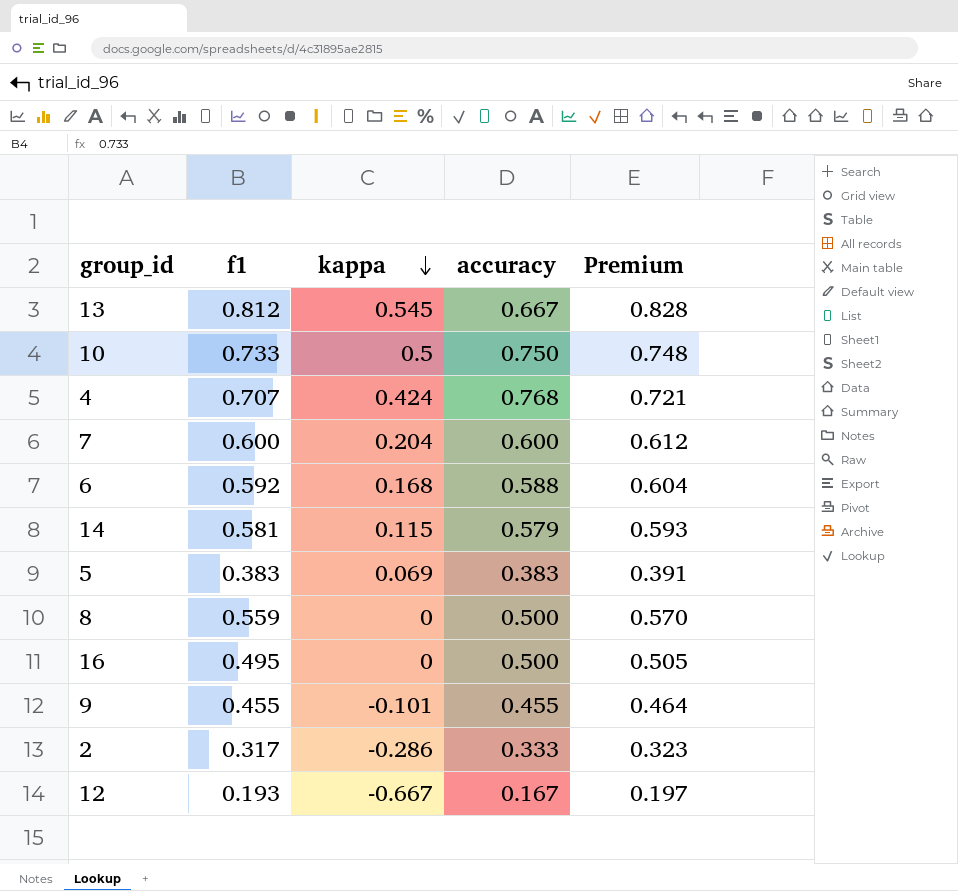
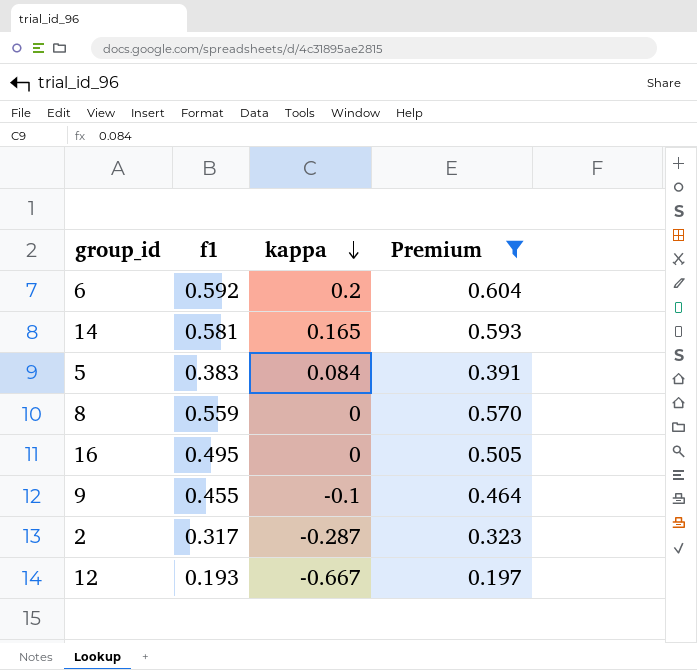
filter: none -> Premium <= 0.604
column accuracy | position: 4 -> none
6 | kappa: 0.168 -> 0.2
14 | kappa: 0.115 -> 0.165
5 | kappa: 0.069 -> 0.084
9 | kappa: -0.101 -> -0.1
2 | kappa: -0.286 -> -0.287

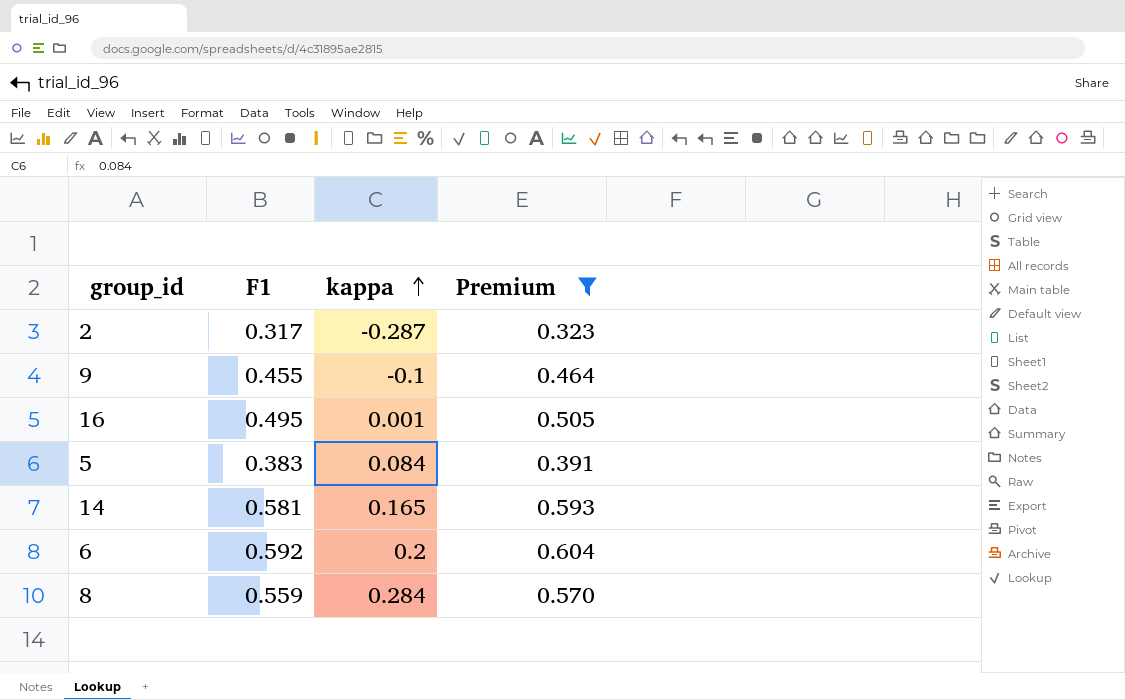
row order: kappa descending -> kappa ascending
column name: f1 -> F1
row 12: 0.193 | -0.667 | 0.197 -> none
16 | kappa: 0 -> 0.001
8 | kappa: 0 -> 0.284

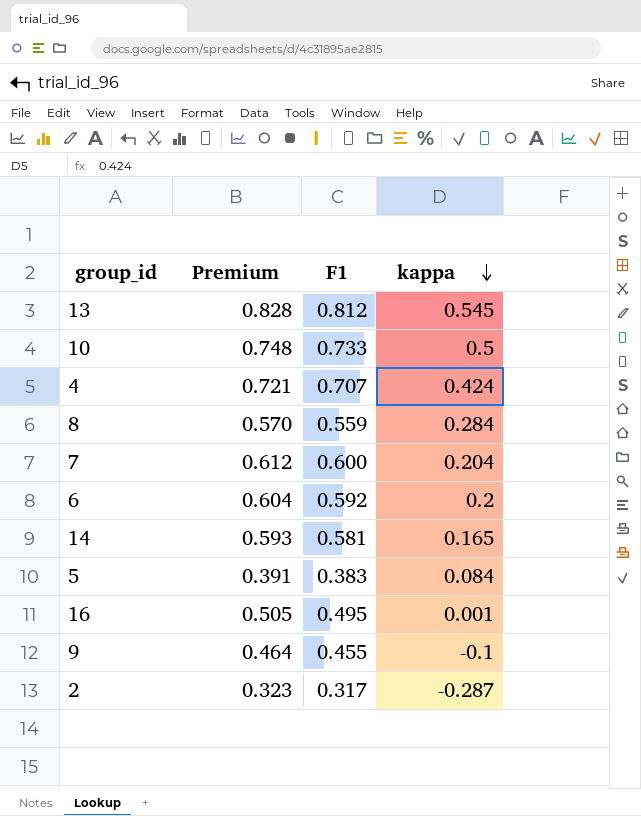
filter: Premium <= 0.604 -> none
row order: kappa ascending -> kappa descending
column Premium | position: 4 -> 2

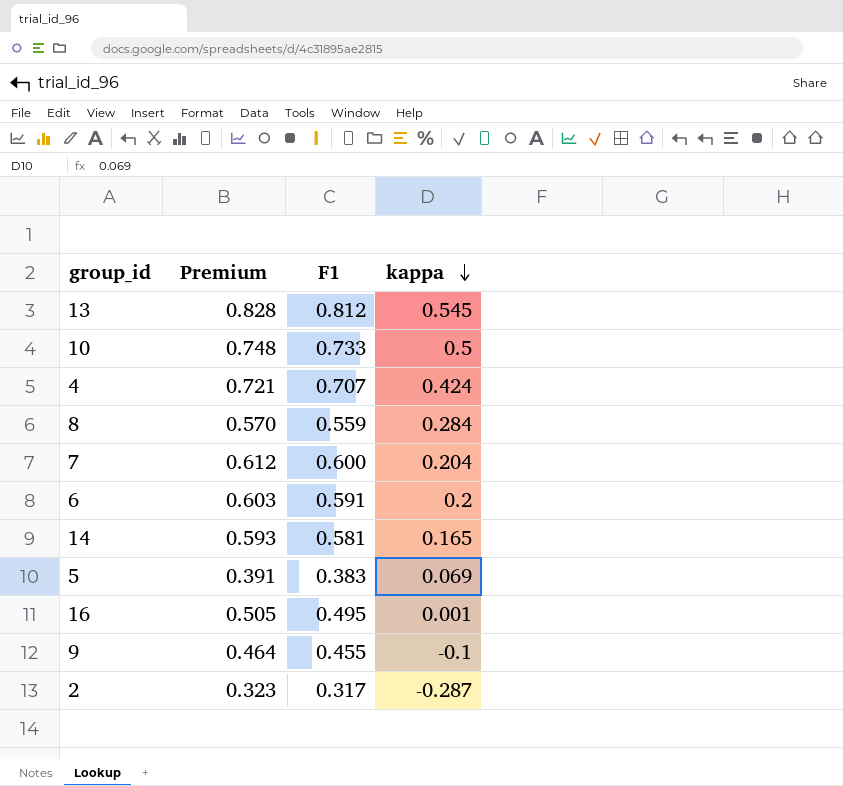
6 | Premium: 0.604 -> 0.603
6 | F1: 0.592 -> 0.591
5 | kappa: 0.084 -> 0.069

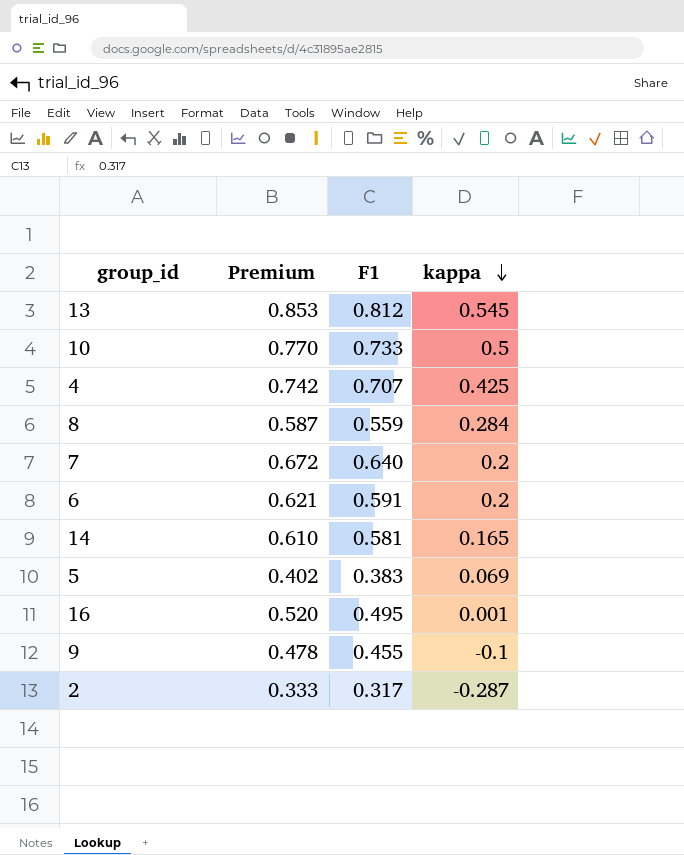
column Premium | formula: [F1] * 1.02 -> [F1] * 1.05
4 | kappa: 0.424 -> 0.425
7 | F1: 0.600 -> 0.640
7 | kappa: 0.204 -> 0.2

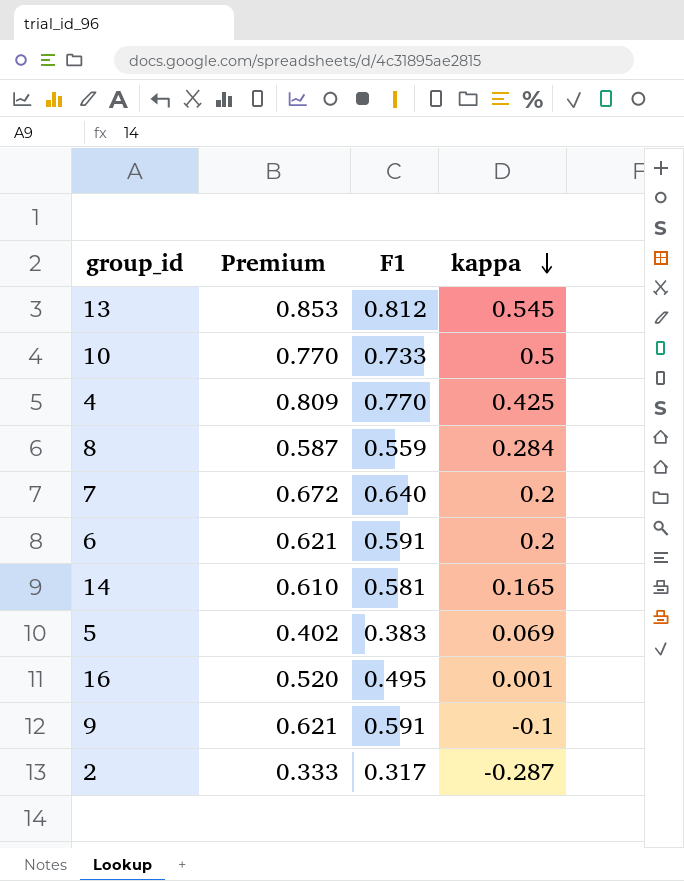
4 | Premium: 0.742 -> 0.809
4 | F1: 0.707 -> 0.770
9 | Premium: 0.478 -> 0.621
9 | F1: 0.455 -> 0.591

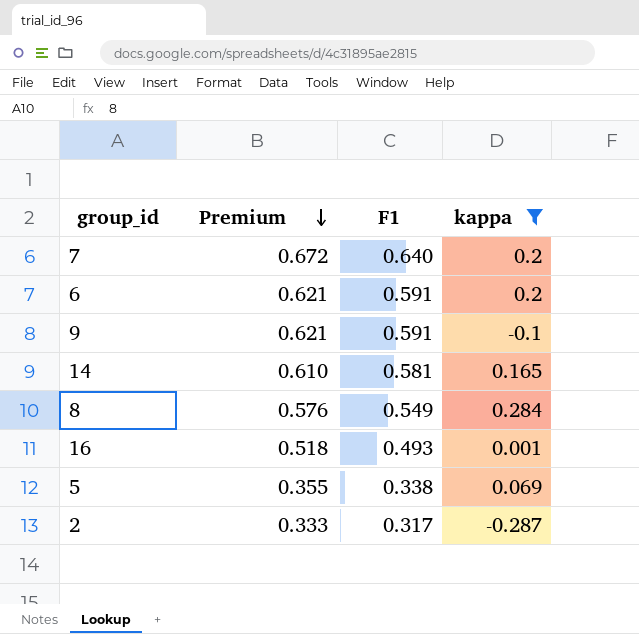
filter: none -> kappa <= 0.284
row order: kappa descending -> Premium descending
8 | Premium: 0.587 -> 0.576
8 | F1: 0.559 -> 0.549
16 | Premium: 0.520 -> 0.518
16 | F1: 0.495 -> 0.493
5 | Premium: 0.402 -> 0.355
5 | F1: 0.383 -> 0.338

